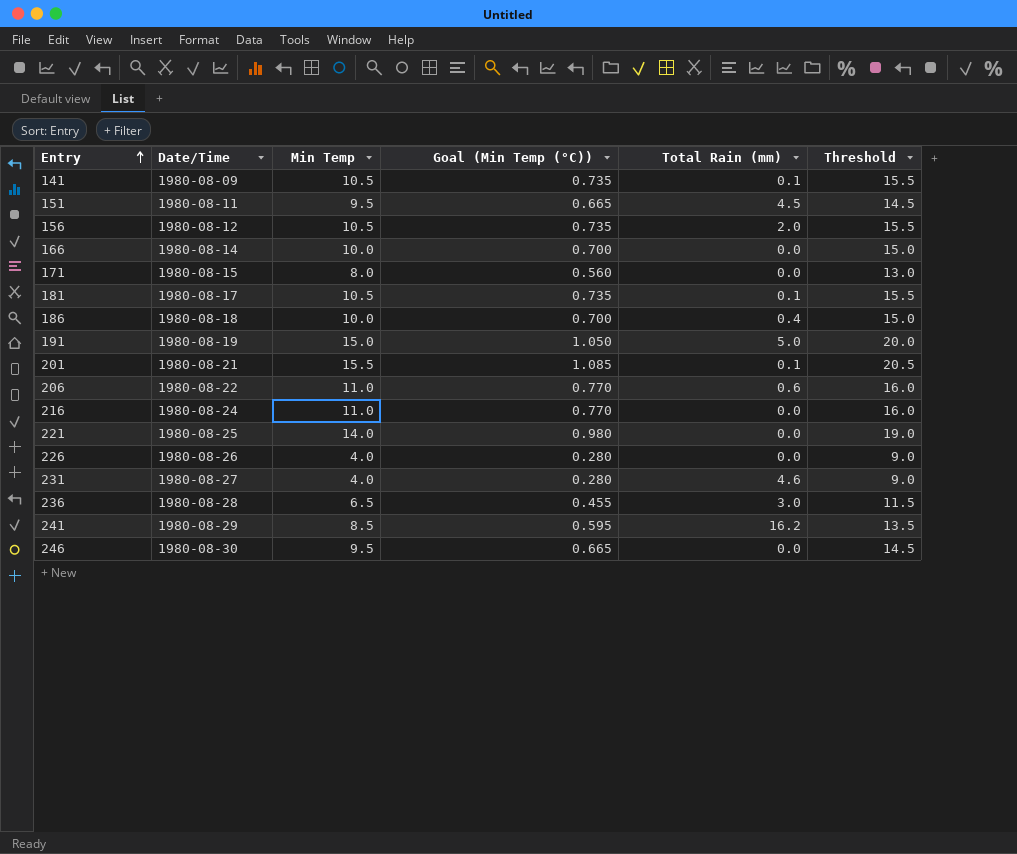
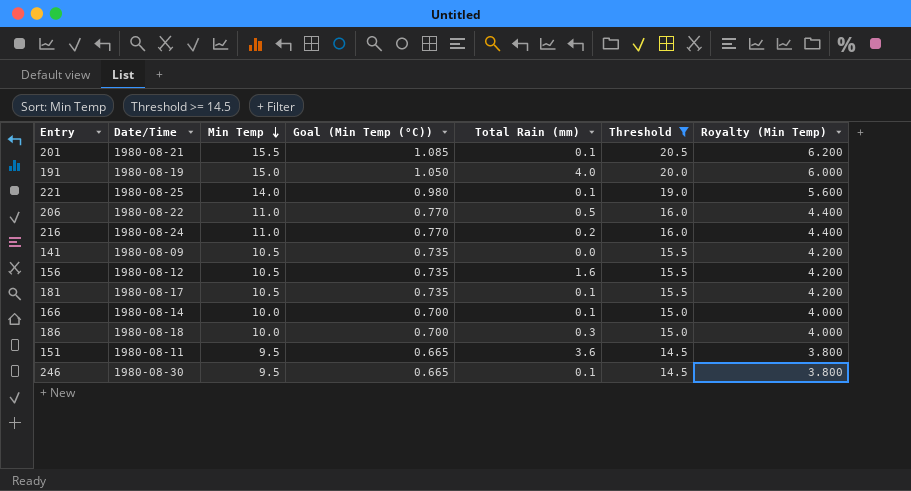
filter: none -> Threshold >= 14.5
row order: Entry ascending -> Min Temp descending
column Royalty (Min Temp) | formula: none -> [Min Temp] * 0.4
191 | Total Rain (mm): 5.0 -> 4.0
221 | Total Rain (mm): 0.0 -> 0.1
206 | Total Rain (mm): 0.6 -> 0.5
216 | Total Rain (mm): 0.0 -> 0.2
141 | Total Rain (mm): 0.1 -> 0.0
156 | Total Rain (mm): 2.0 -> 1.6
166 | Total Rain (mm): 0.0 -> 0.1
186 | Total Rain (mm): 0.4 -> 0.3
151 | Total Rain (mm): 4.5 -> 3.6
246 | Total Rain (mm): 0.0 -> 0.1

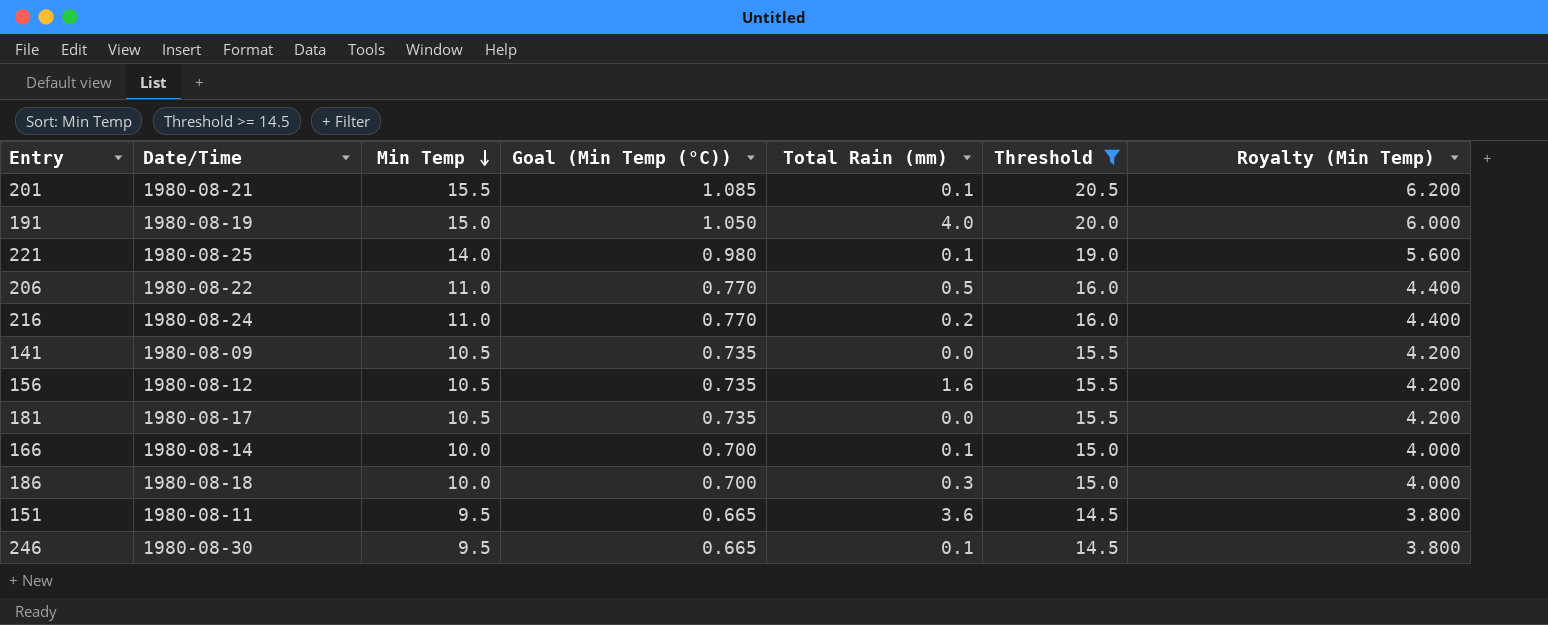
181 | Total Rain (mm): 0.1 -> 0.0

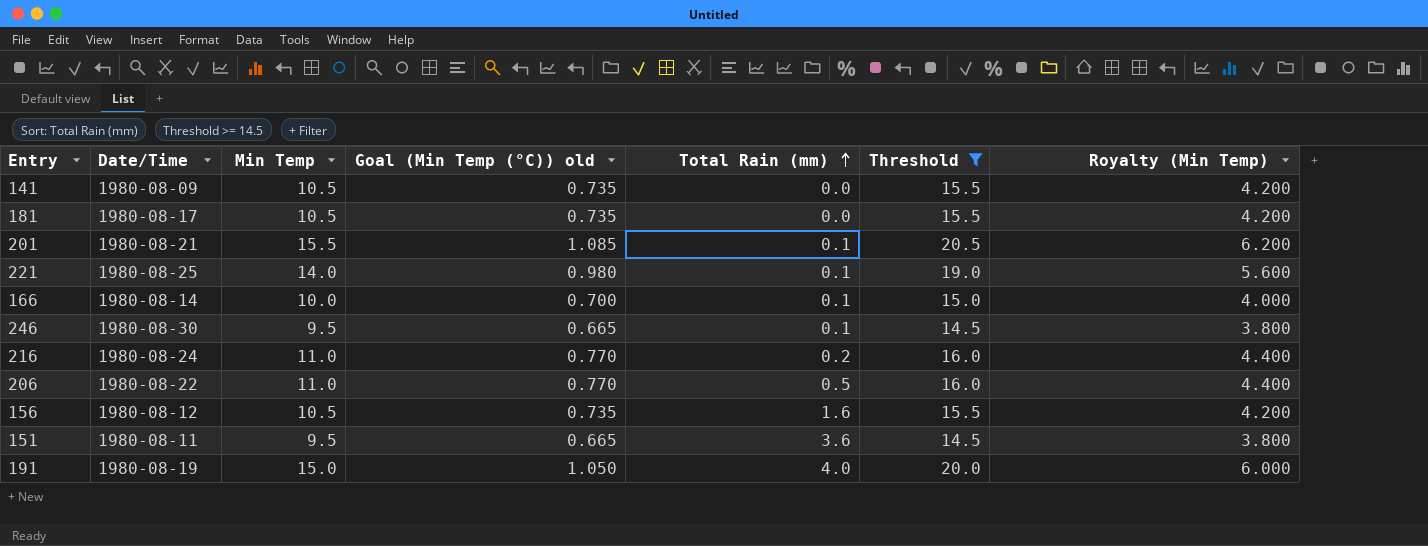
row order: Min Temp descending -> Total Rain (mm) ascending
column name: Goal (Min Temp (°C)) -> Goal (Min Temp (°C)) old
row 186: 1980-08-18 | 10.0 | 0.700 | 0.3 | 15.0 | 4.000 -> none

